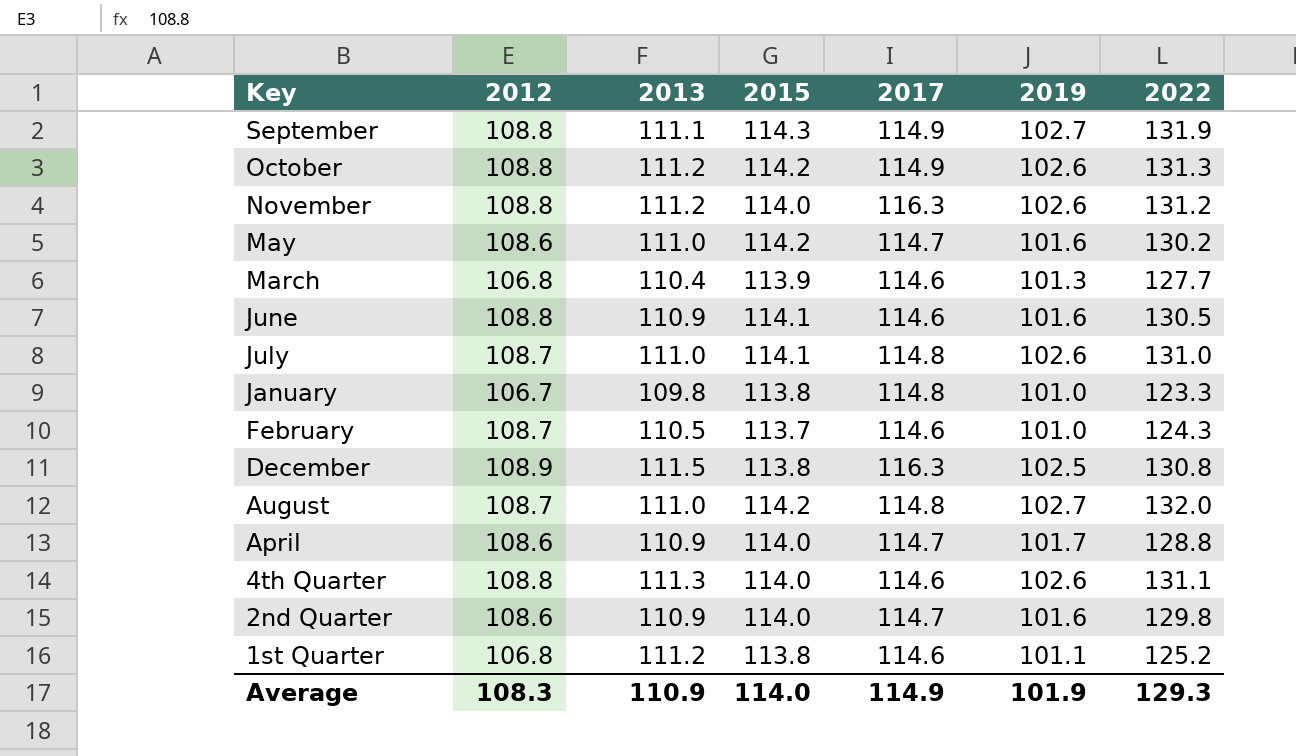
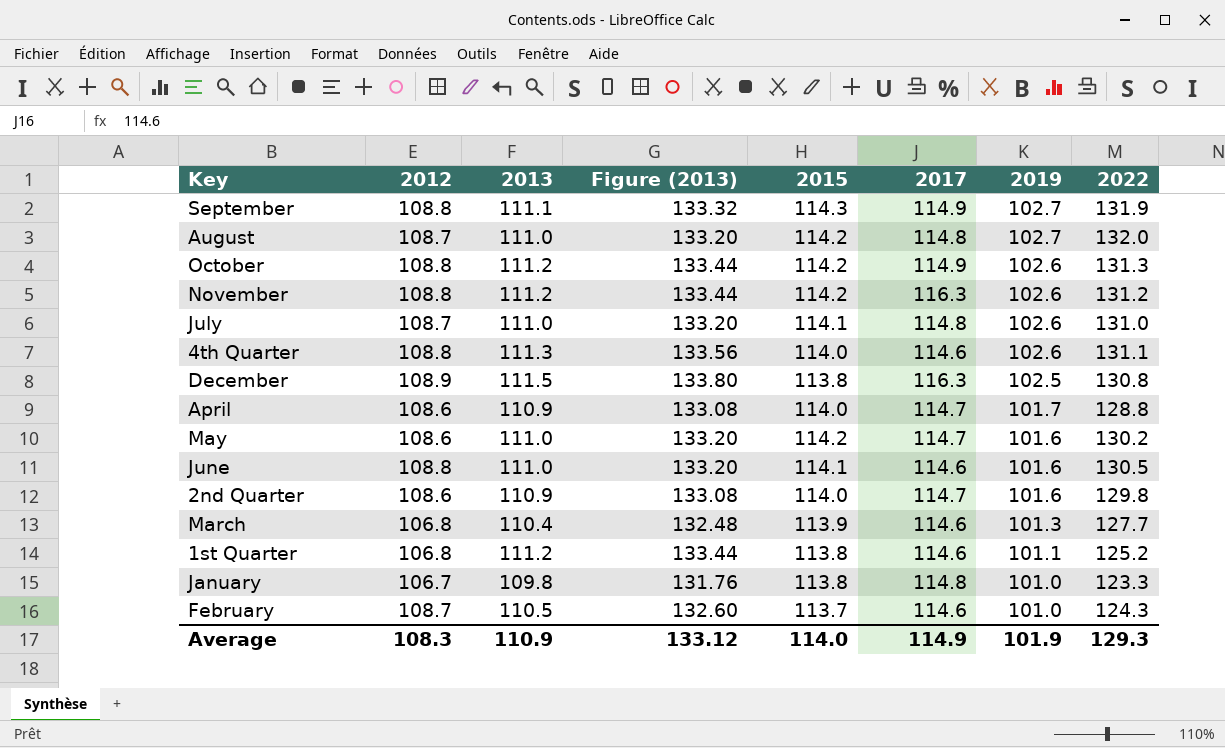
row order: Key descending -> 2019 descending
column Figure (2013) | formula: none -> [2013] * 1.2
November | 2015: 114.0 -> 114.2
June | 2013: 110.9 -> 111.0

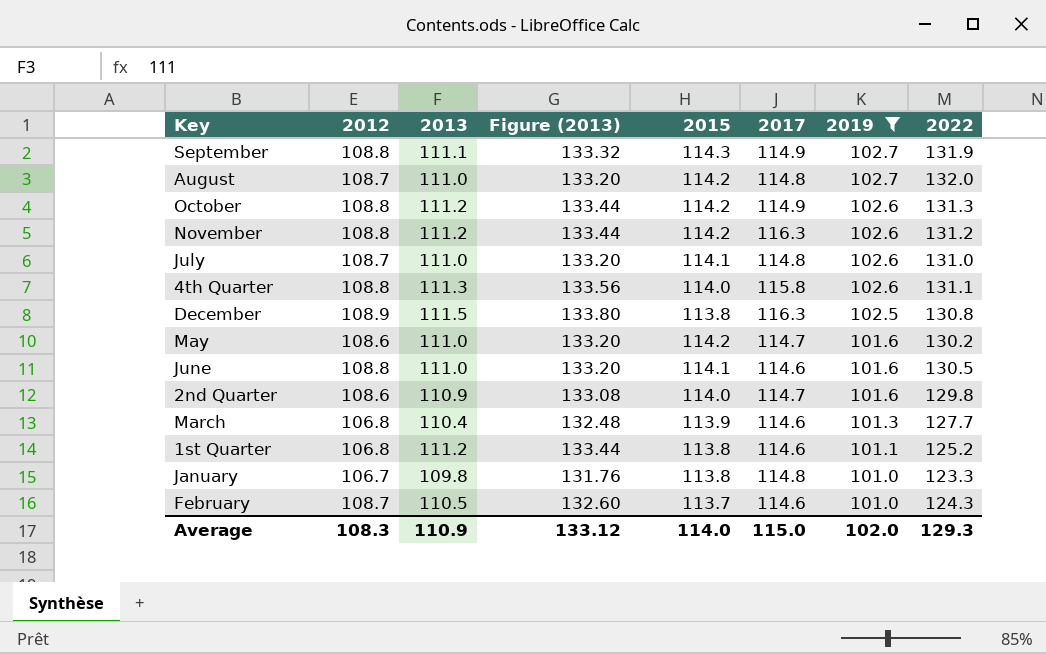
filter: none -> 2019 != 101.7
4th Quarter | 2017: 114.6 -> 115.8
Average | 2017: 114.9 -> 115.0
Average | 2019: 101.9 -> 102.0

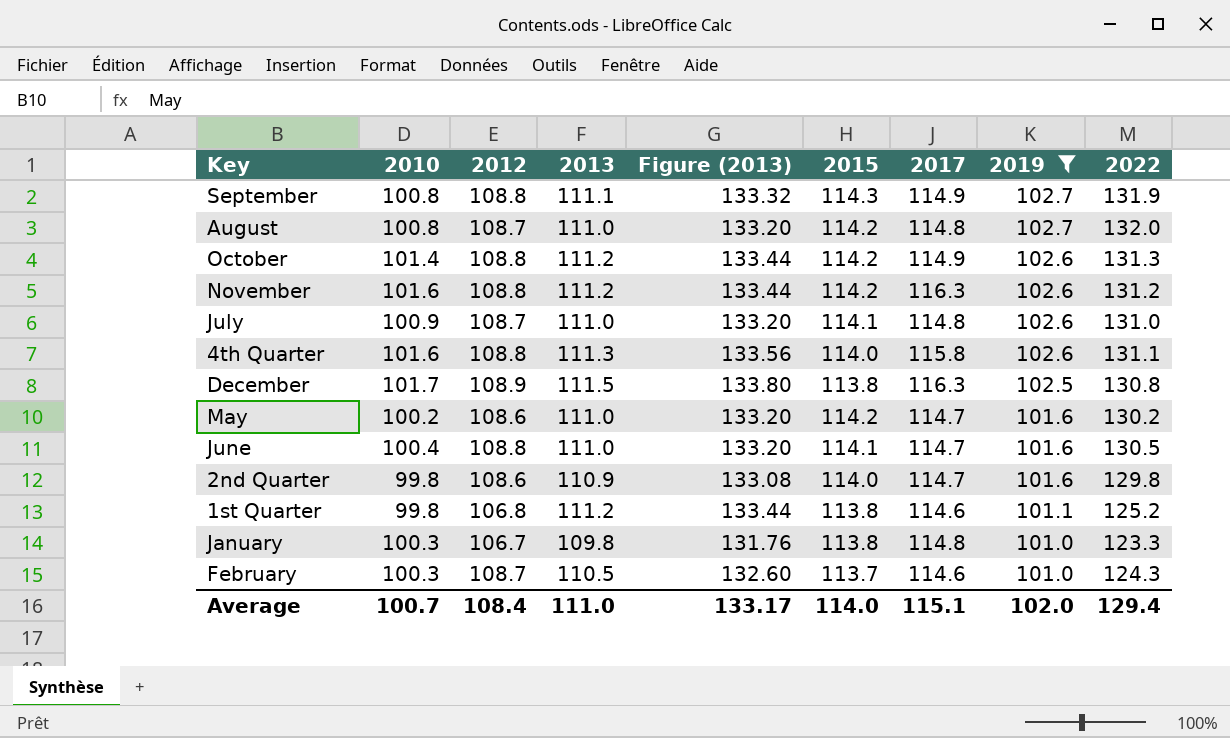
column 2010 | position: none -> 2
row March: 106.8 | 110.4 | 132.48 | 113.9 | 114.6 | 101.3 | 127.7 -> none
June | 2017: 114.6 -> 114.7
Average | 2012: 108.3 -> 108.4
Average | 2013: 110.9 -> 111.0
Average | Figure (2013): 133.12 -> 133.17
Average | 2017: 115.0 -> 115.1
Average | 2022: 129.3 -> 129.4

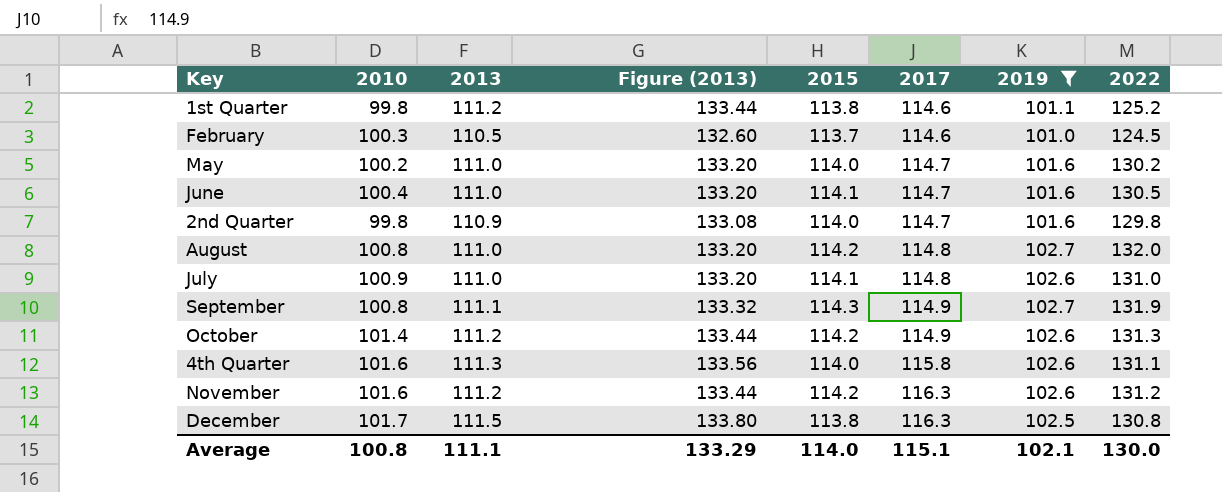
row order: 2019 descending -> 2017 ascending
column 2012 | position: 3 -> none
row January: 100.3 | 106.7 | 109.8 | 131.76 | 113.8 | 114.8 | 101.0 | 123.3 -> none
February | 2022: 124.3 -> 124.5
May | 2015: 114.2 -> 114.0
Average | 2010: 100.7 -> 100.8
Average | 2013: 111.0 -> 111.1
Average | Figure (2013): 133.17 -> 133.29
Average | 2019: 102.0 -> 102.1
Average | 2022: 129.4 -> 130.0

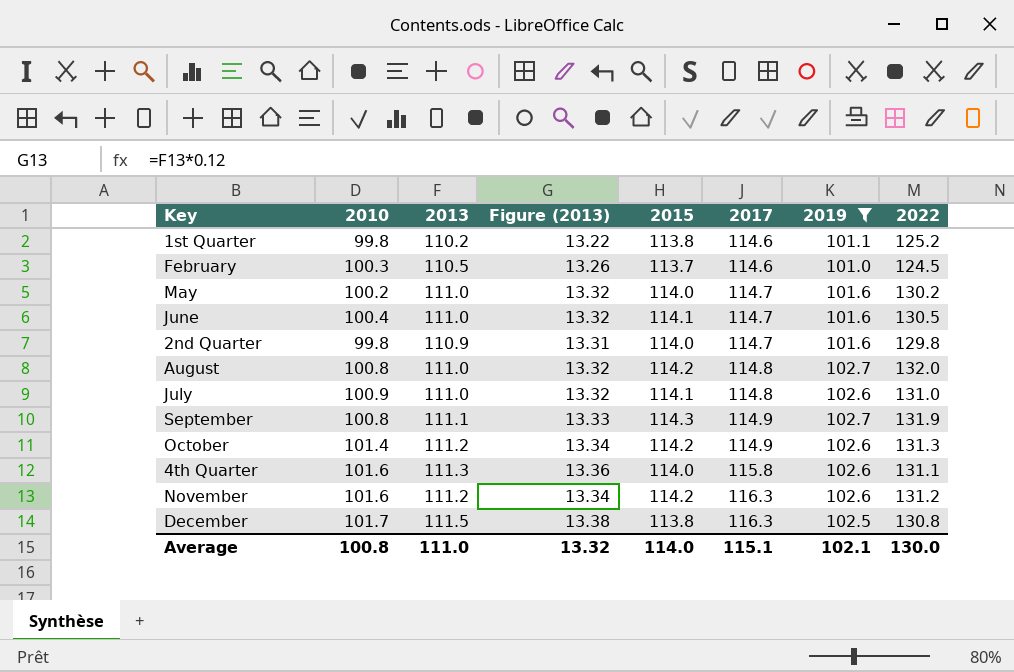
column Figure (2013) | formula: [2013] * 1.2 -> [2013] * 0.12
1st Quarter | 2013: 111.2 -> 110.2
Average | 2013: 111.1 -> 111.0
Average | Figure (2013): 133.29 -> 13.32

